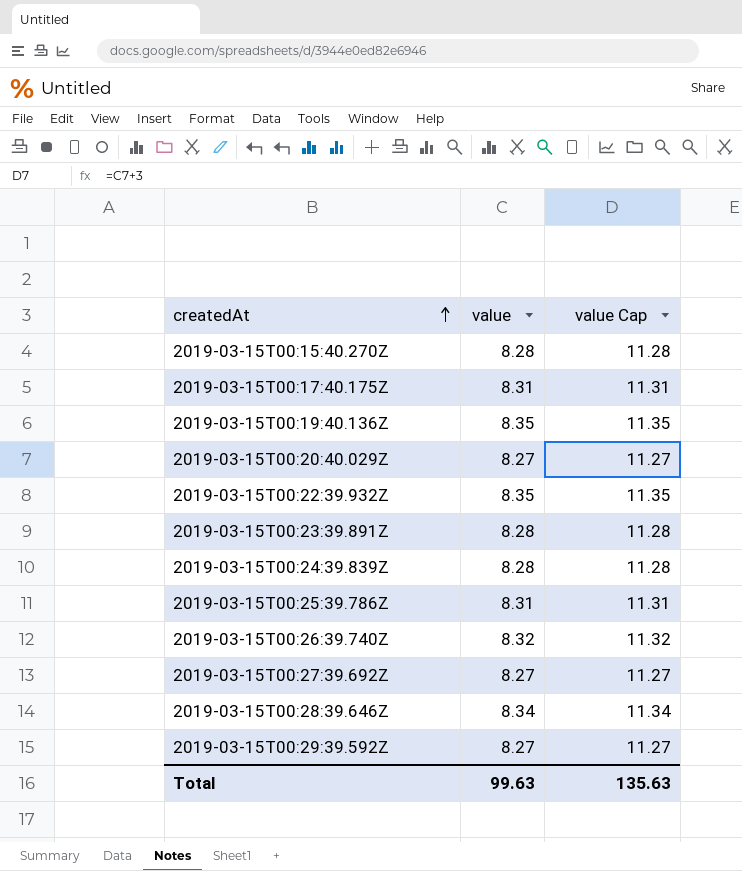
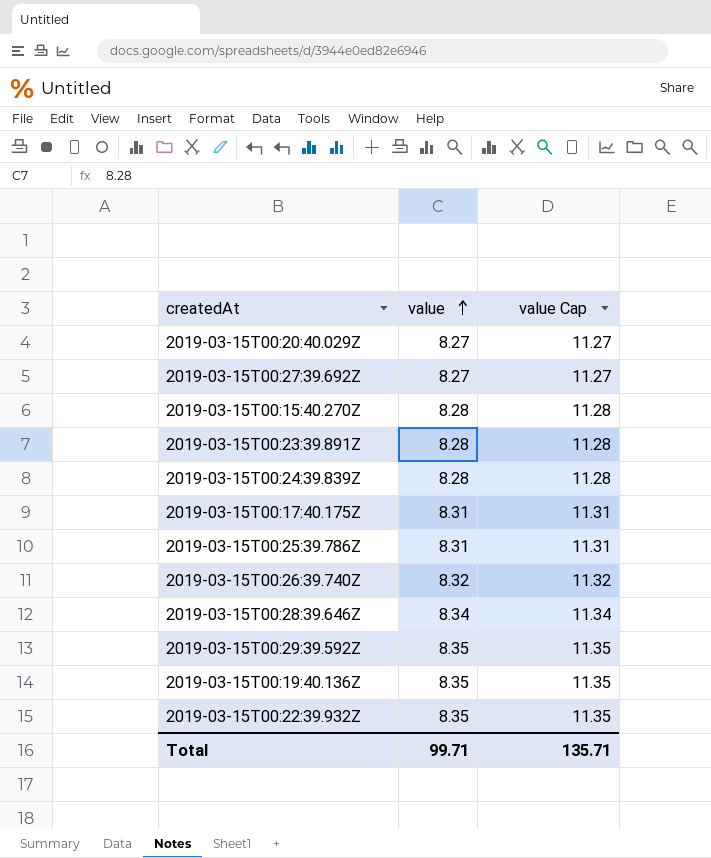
row order: createdAt ascending -> value ascending
2019-03-15T00:29:39.592Z | value: 8.27 -> 8.35
2019-03-15T00:29:39.592Z | value Cap: 11.27 -> 11.35
Total | value: 99.63 -> 99.71
Total | value Cap: 135.63 -> 135.71

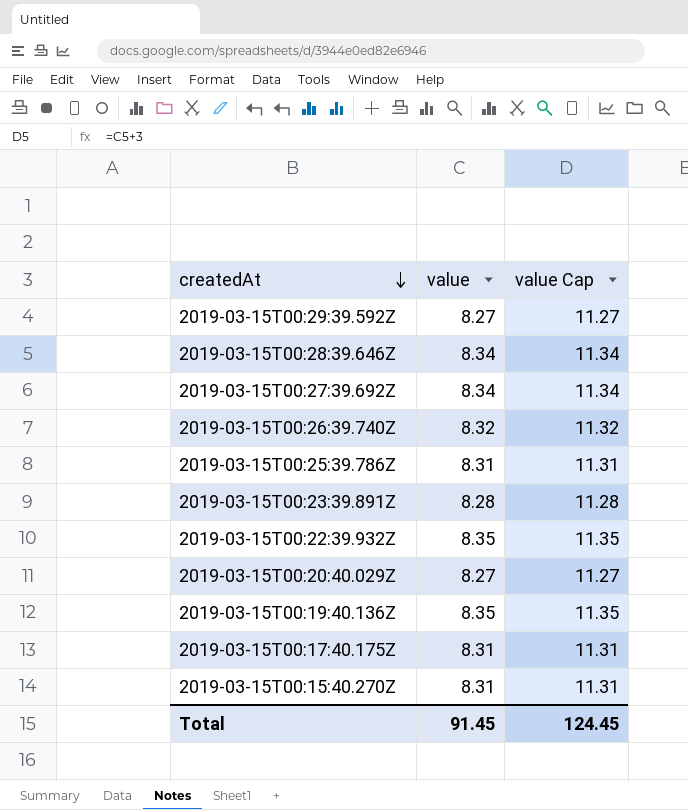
row order: value ascending -> createdAt descending
row 2019-03-15T00:24:39.839Z: 8.28 | 11.28 -> none
2019-03-15T00:29:39.592Z | value: 8.35 -> 8.27
2019-03-15T00:29:39.592Z | value Cap: 11.35 -> 11.27
2019-03-15T00:27:39.692Z | value: 8.27 -> 8.34
2019-03-15T00:27:39.692Z | value Cap: 11.27 -> 11.34
2019-03-15T00:15:40.270Z | value: 8.28 -> 8.31
2019-03-15T00:15:40.270Z | value Cap: 11.28 -> 11.31
Total | value: 99.71 -> 91.45
Total | value Cap: 135.71 -> 124.45

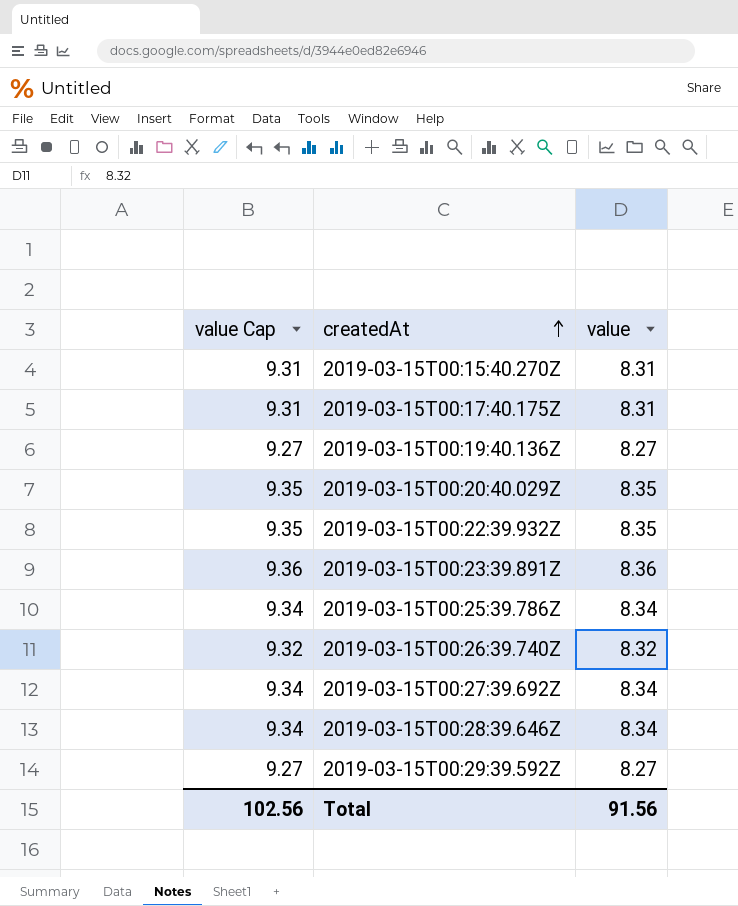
row order: createdAt descending -> createdAt ascending
column value Cap | formula: [value] + 3 -> [value] + 1
column value Cap | position: 3 -> 1
2019-03-15T00:19:40.136Z | value: 8.35 -> 8.27
2019-03-15T00:20:40.029Z | value: 8.27 -> 8.35
2019-03-15T00:23:39.891Z | value: 8.28 -> 8.36
2019-03-15T00:25:39.786Z | value: 8.31 -> 8.34
Total | value Cap: 124.45 -> 102.56
Total | value: 91.45 -> 91.56

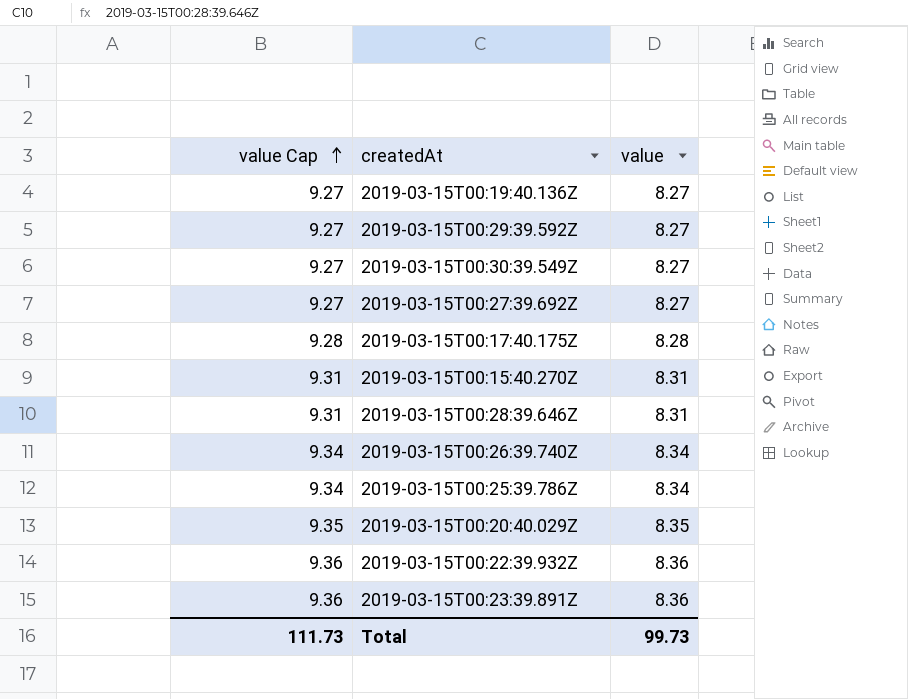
row order: createdAt ascending -> value Cap ascending
row 2019-03-15T00:30:39.549Z: none -> 9.27 | 8.27
2019-03-15T00:27:39.692Z | value Cap: 9.34 -> 9.27
2019-03-15T00:27:39.692Z | value: 8.34 -> 8.27
2019-03-15T00:17:40.175Z | value Cap: 9.31 -> 9.28
2019-03-15T00:17:40.175Z | value: 8.31 -> 8.28
2019-03-15T00:28:39.646Z | value Cap: 9.34 -> 9.31
2019-03-15T00:28:39.646Z | value: 8.34 -> 8.31
2019-03-15T00:26:39.740Z | value Cap: 9.32 -> 9.34
2019-03-15T00:26:39.740Z | value: 8.32 -> 8.34
2019-03-15T00:22:39.932Z | value Cap: 9.35 -> 9.36
2019-03-15T00:22:39.932Z | value: 8.35 -> 8.36
Total | value Cap: 102.56 -> 111.73
Total | value: 91.56 -> 99.73

